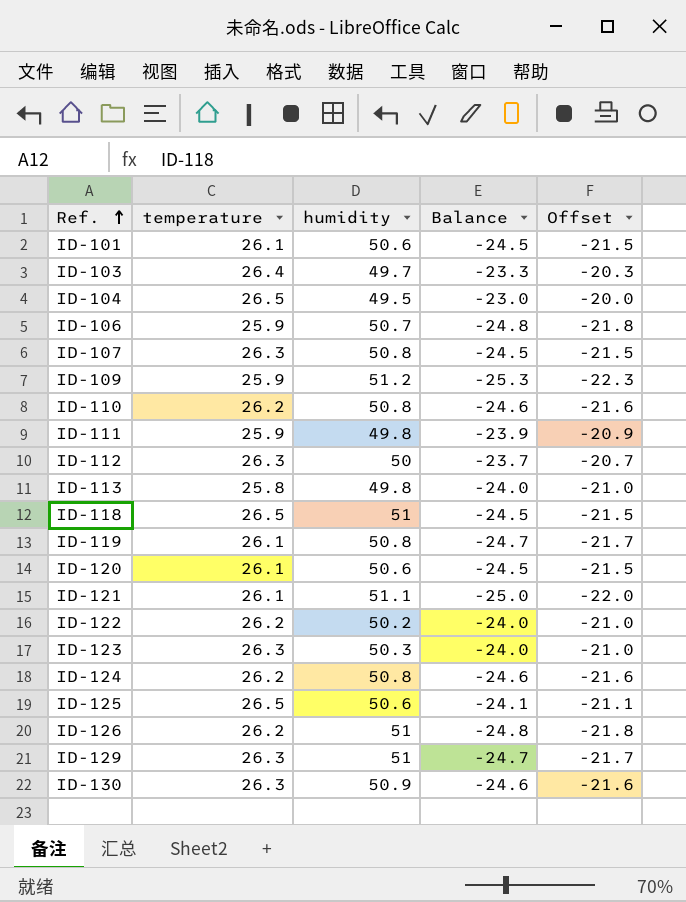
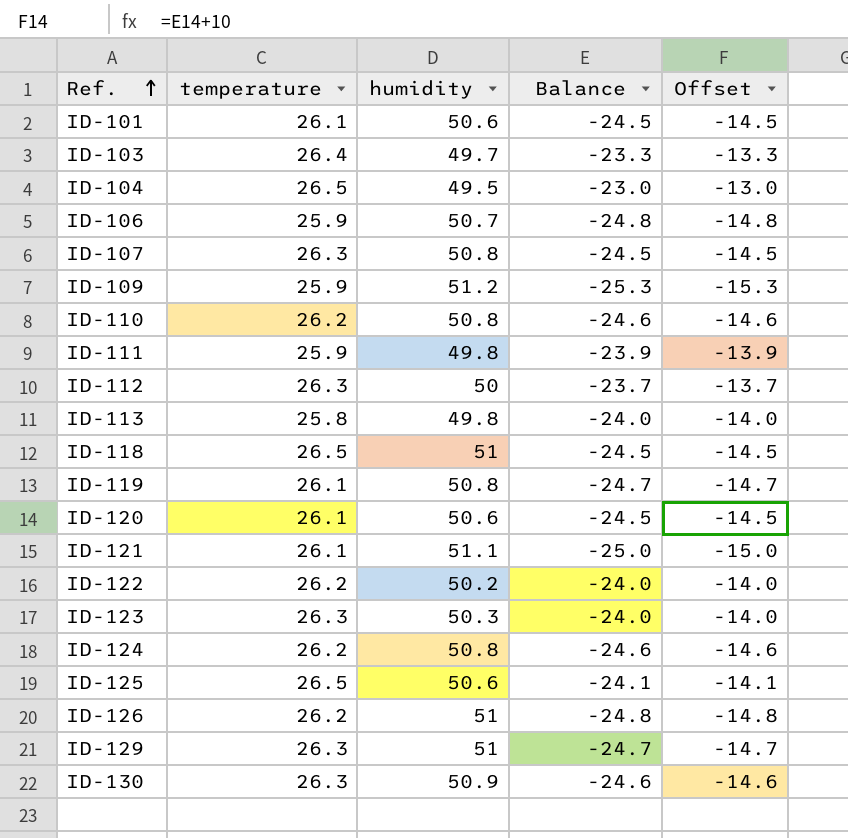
column Offset | formula: [Balance] + 3 -> [Balance] + 10

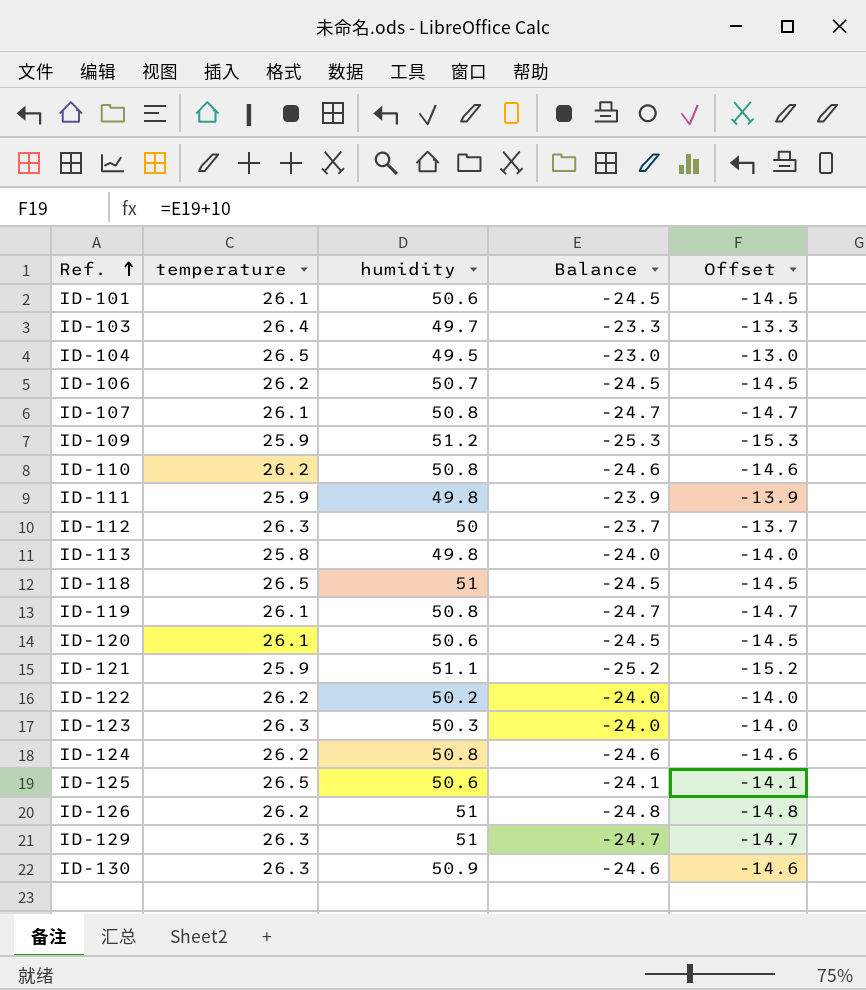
ID-106 | temperature: 25.9 -> 26.2
ID-106 | Balance: -24.8 -> -24.5
ID-106 | Offset: -14.8 -> -14.5
ID-107 | temperature: 26.3 -> 26.1
ID-107 | Balance: -24.5 -> -24.7
ID-107 | Offset: -14.5 -> -14.7
ID-121 | temperature: 26.1 -> 25.9
ID-121 | Balance: -25.0 -> -25.2
ID-121 | Offset: -15.0 -> -15.2

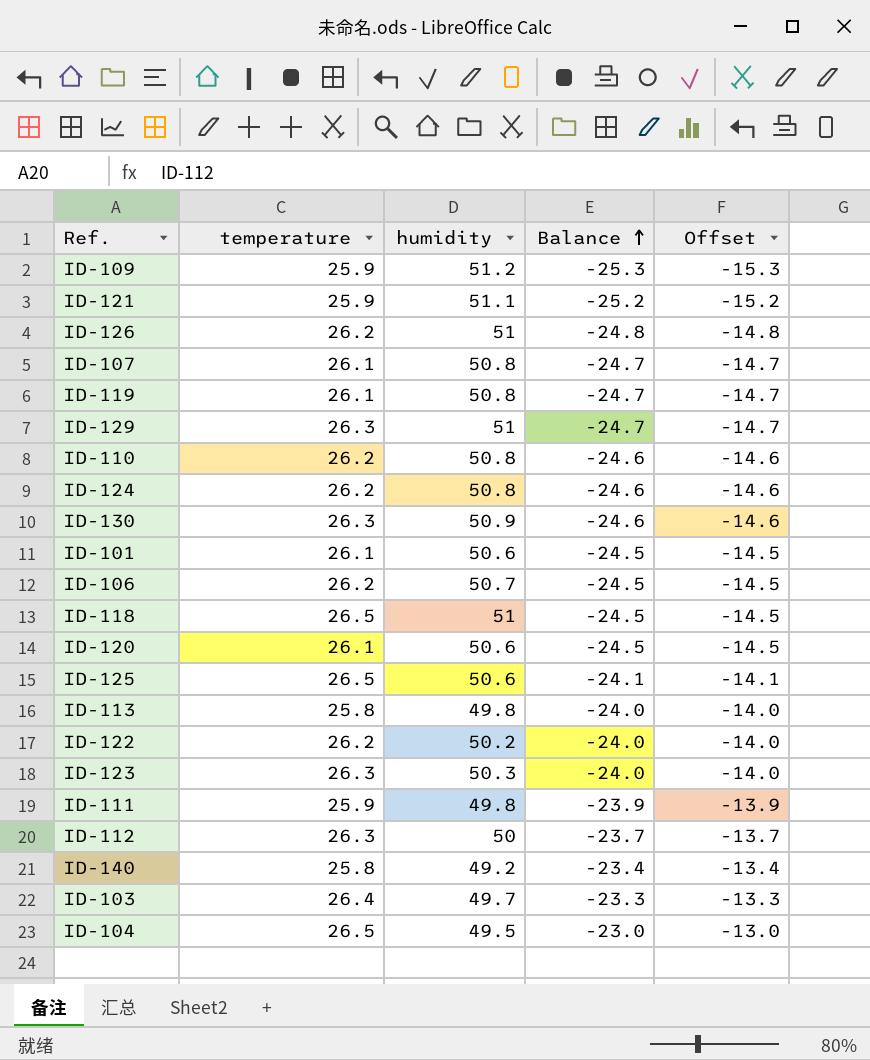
row order: Ref. ascending -> Balance ascending
row ID-140: none -> 25.8 | 49.2 | -23.4 | -13.4

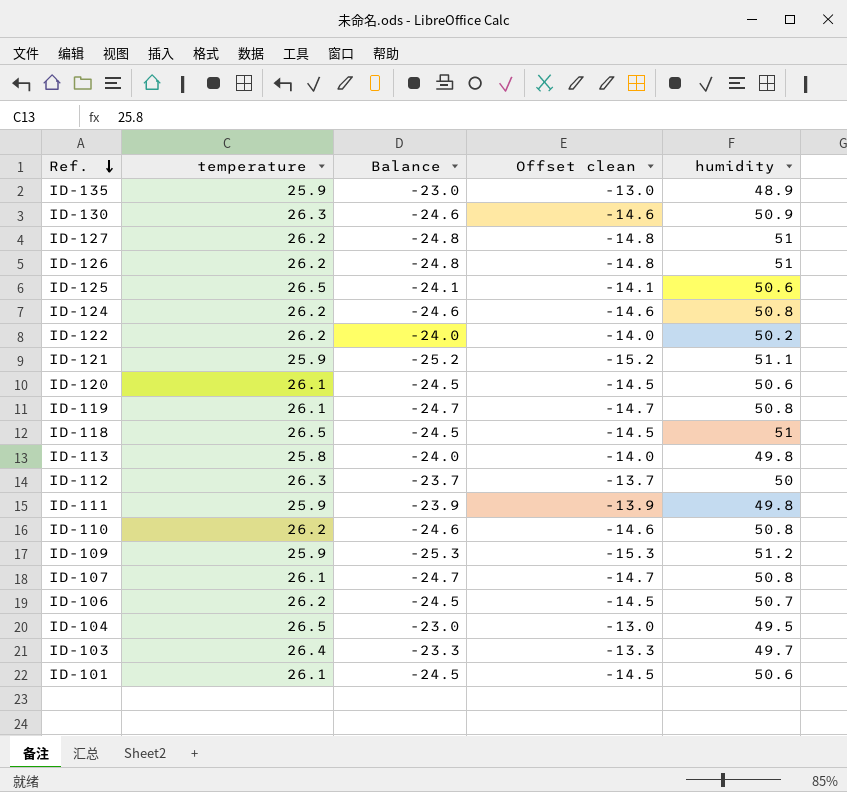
row order: Balance ascending -> Ref. descending
column name: Offset -> Offset clean
column humidity | position: 3 -> 5
row ID-129: 26.3 | 51 | -24.7 | -14.7 -> none
row ID-123: 26.3 | 50.3 | -24.0 | -14.0 -> none
row ID-140: 25.8 | 49.2 | -23.4 | -13.4 -> none
row ID-135: none -> 25.9 | -23.0 | -13.0 | 48.9
row ID-127: none -> 26.2 | -24.8 | -14.8 | 51

